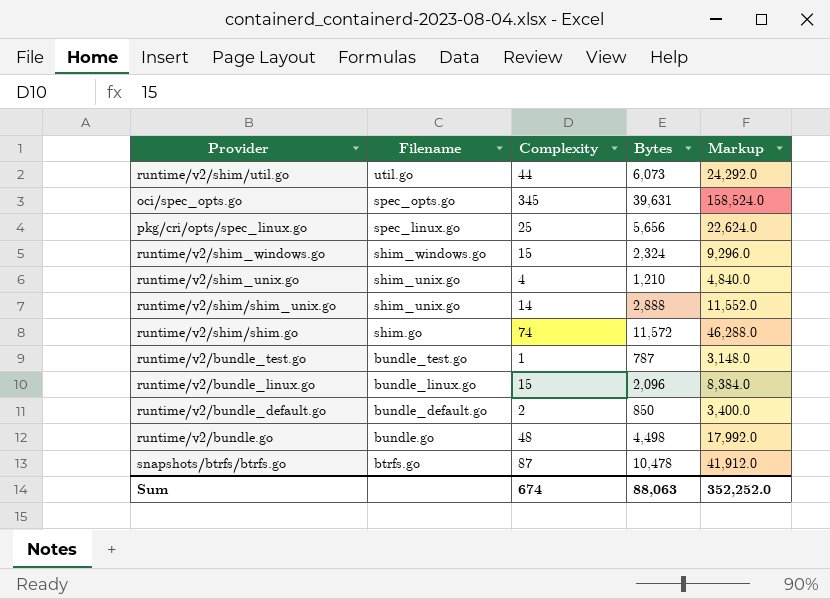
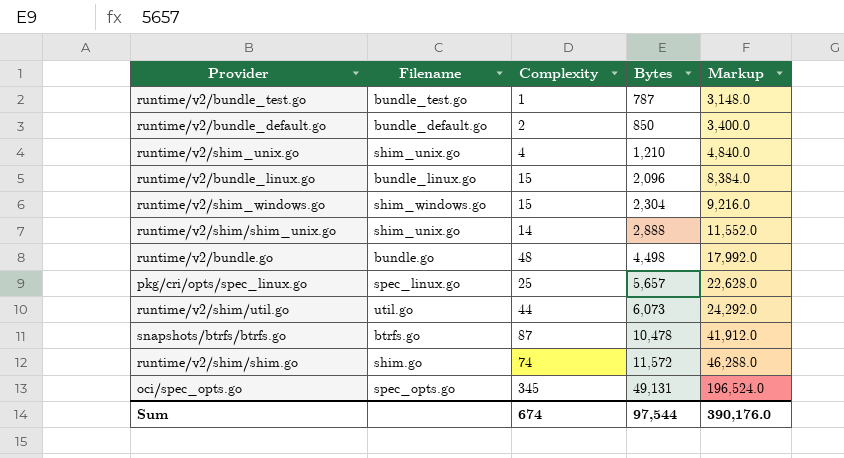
row order: Filename descending -> Bytes ascending
runtime/v2/shim_windows.go | Bytes: 2,324 -> 2,304
runtime/v2/shim_windows.go | Markup: 9,296.0 -> 9,216.0
pkg/cri/opts/spec_linux.go | Bytes: 5,656 -> 5,657
pkg/cri/opts/spec_linux.go | Markup: 22,624.0 -> 22,628.0
oci/spec_opts.go | Bytes: 39,631 -> 49,131
oci/spec_opts.go | Markup: 158,524.0 -> 196,524.0
Sum | Bytes: 88,063 -> 97,544
Sum | Markup: 352,252.0 -> 390,176.0

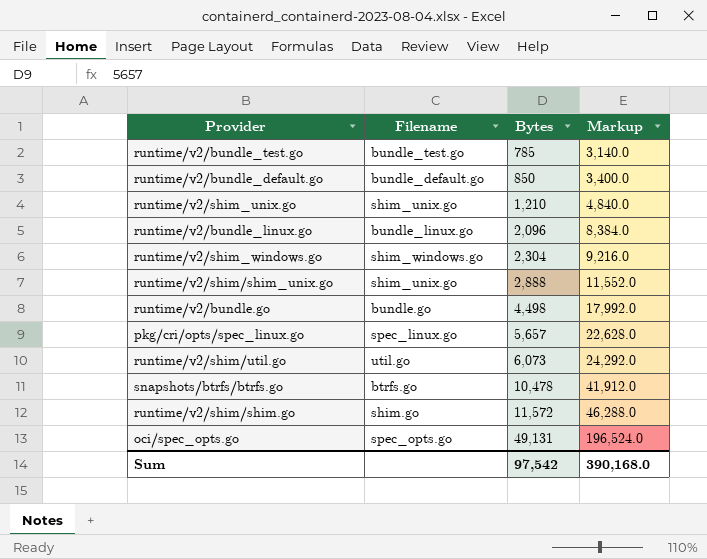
column Complexity | position: 3 -> none
runtime/v2/bundle_test.go | Bytes: 787 -> 785
runtime/v2/bundle_test.go | Markup: 3,148.0 -> 3,140.0
Sum | Bytes: 97,544 -> 97,542
Sum | Markup: 390,176.0 -> 390,168.0

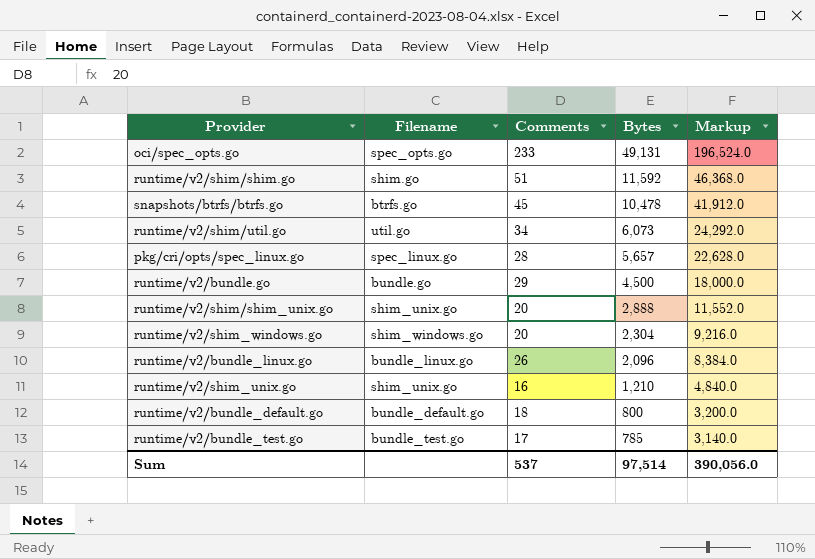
row order: Bytes ascending -> Bytes descending
column Comments | position: none -> 3
runtime/v2/shim/shim.go | Bytes: 11,572 -> 11,592
runtime/v2/shim/shim.go | Markup: 46,288.0 -> 46,368.0
runtime/v2/bundle.go | Bytes: 4,498 -> 4,500
runtime/v2/bundle.go | Markup: 17,992.0 -> 18,000.0
runtime/v2/bundle_default.go | Bytes: 850 -> 800
runtime/v2/bundle_default.go | Markup: 3,400.0 -> 3,200.0
Sum | Bytes: 97,542 -> 97,514
Sum | Markup: 390,168.0 -> 390,056.0

